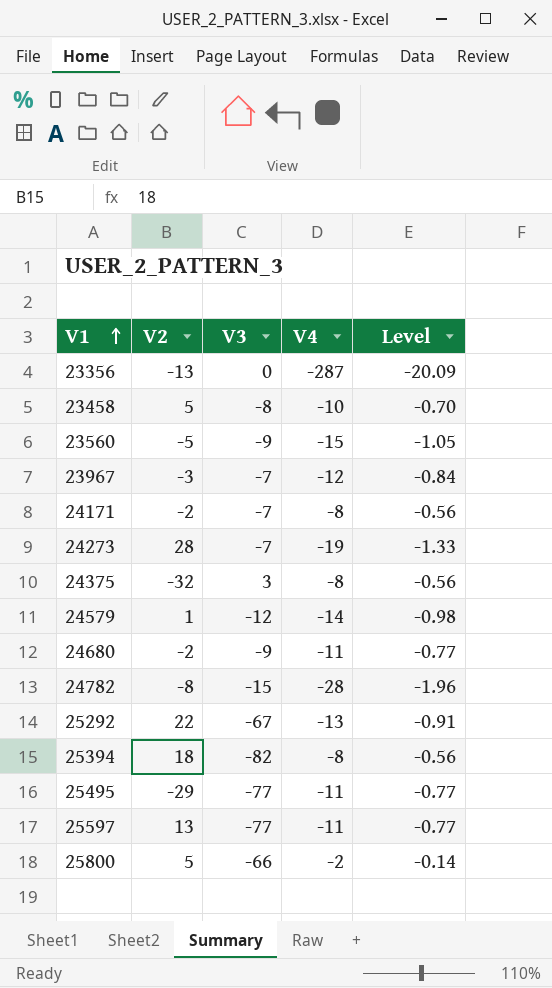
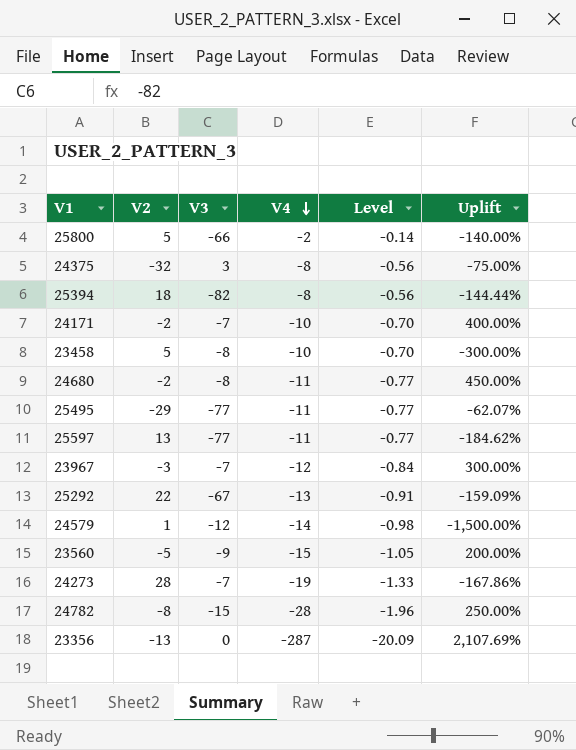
row order: V1 ascending -> V4 descending
column Uplift | formula: none -> ([V4] - [V2]) / [V2]
24171 | V4: -8 -> -10
24171 | Level: -0.56 -> -0.70
24680 | V3: -9 -> -8

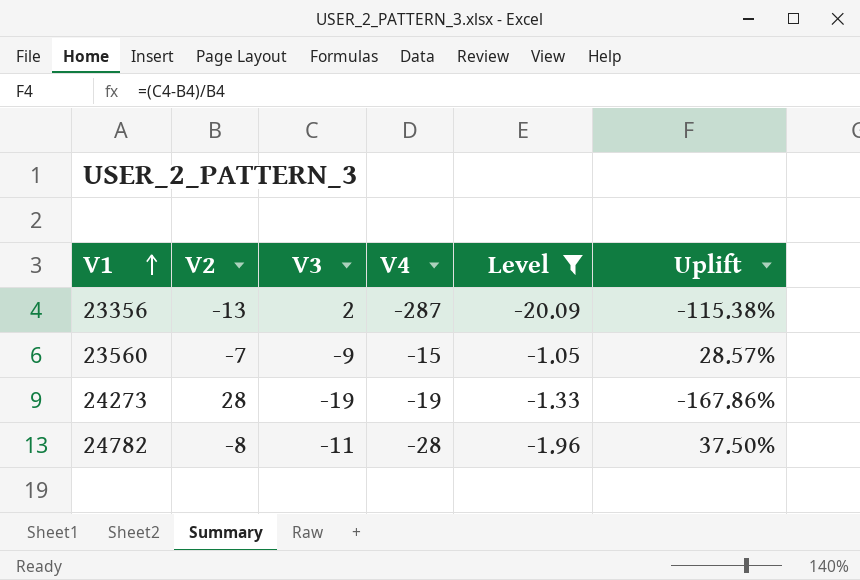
filter: none -> Level <= -1.05
row order: V4 descending -> V1 ascending
column Uplift | formula: ([V4] - [V2]) / [V2] -> ([V3] - [V2]) / [V2]
23356 | V3: 0 -> 2
23560 | V2: -5 -> -7
24273 | V3: -7 -> -19
24782 | V3: -15 -> -11

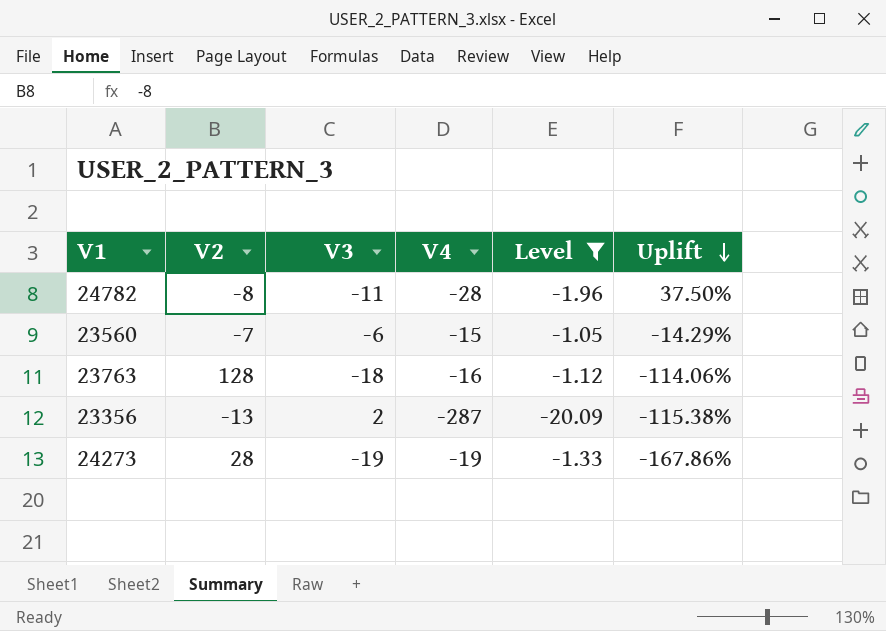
row order: V1 ascending -> Uplift descending
23560 | V3: -9 -> -6
23560 | Uplift: 28.57% -> -14.29%
row 23763: none -> 128 | -18 | -16 | -1.12 | -114.06%

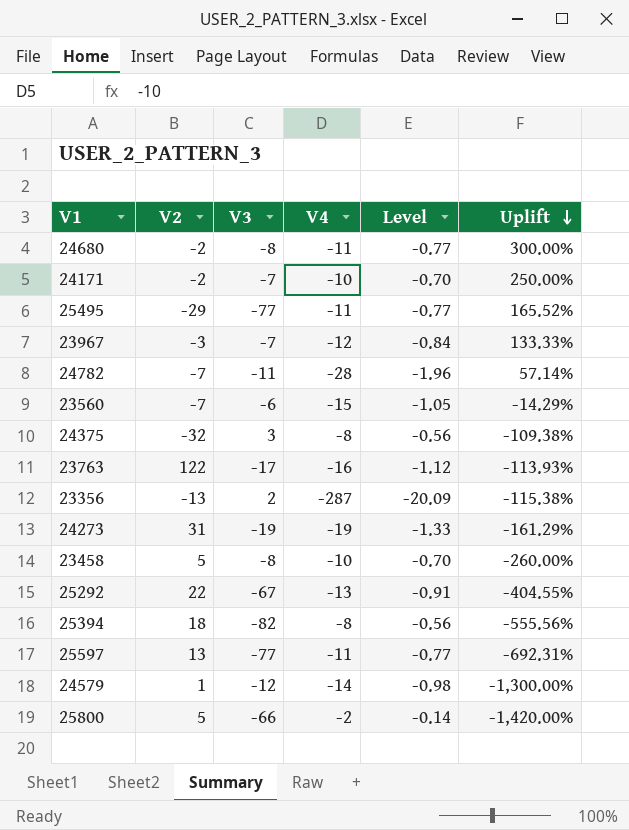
filter: Level <= -1.05 -> none
24782 | V2: -8 -> -7
24782 | Uplift: 37.50% -> 57.14%
23763 | V2: 128 -> 122
23763 | V3: -18 -> -17
23763 | Uplift: -114.06% -> -113.93%
24273 | V2: 28 -> 31
24273 | Uplift: -167.86% -> -161.29%

